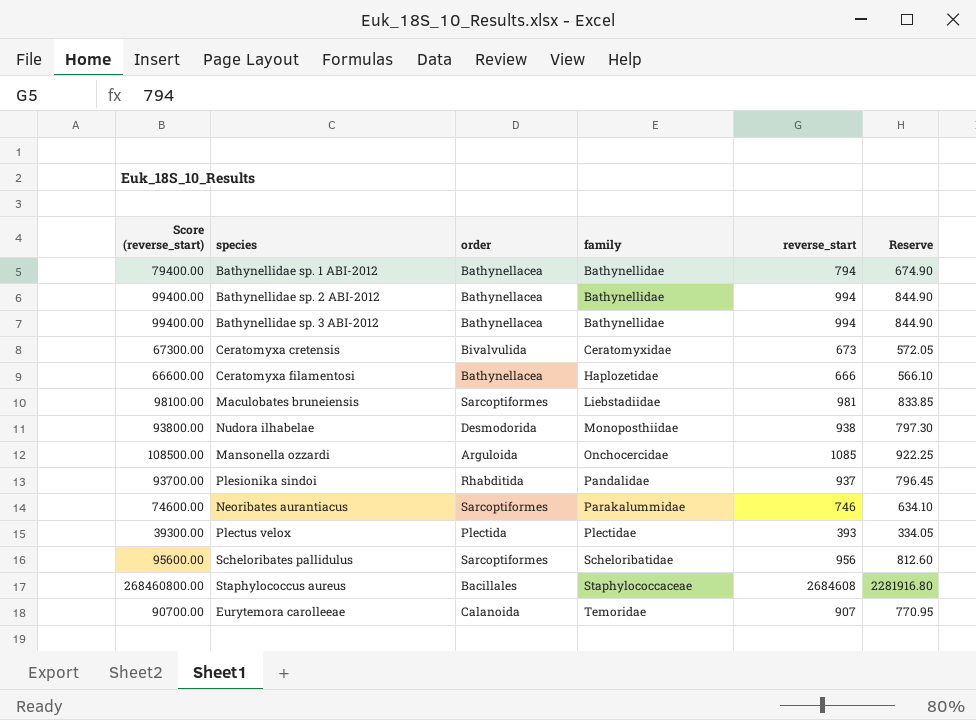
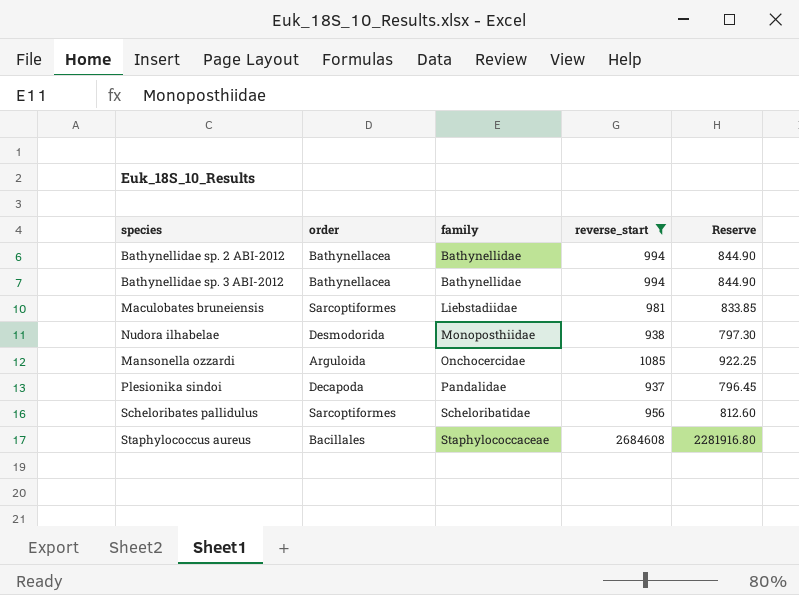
filter: none -> reverse_start >= 937
column Score (reverse_start) | formula: [reverse_start] * 100 -> none
Plesionika sindoi | order: Rhabditida -> Decapoda

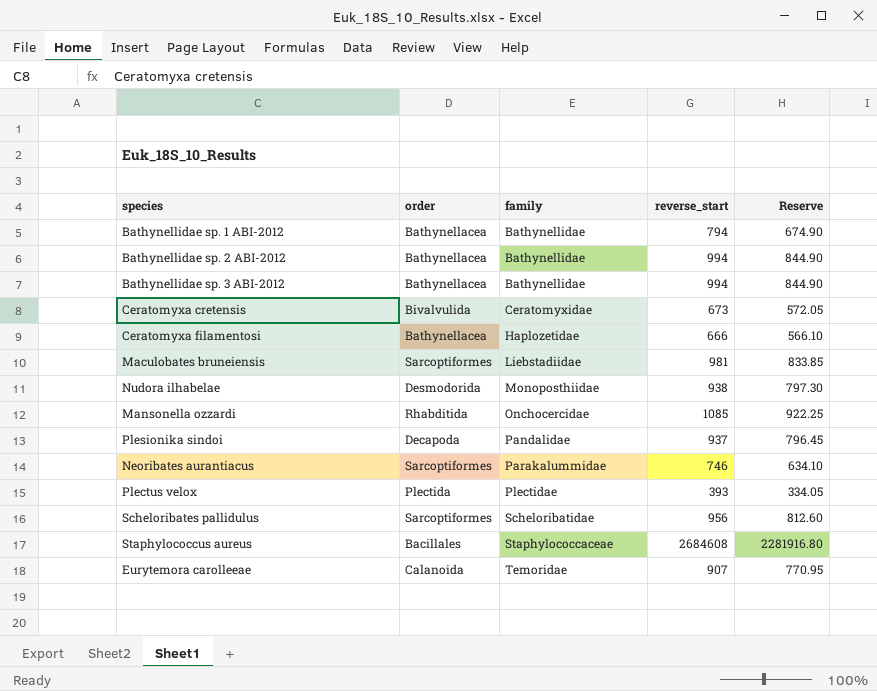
filter: reverse_start >= 937 -> none
Mansonella ozzardi | order: Arguloida -> Rhabditida

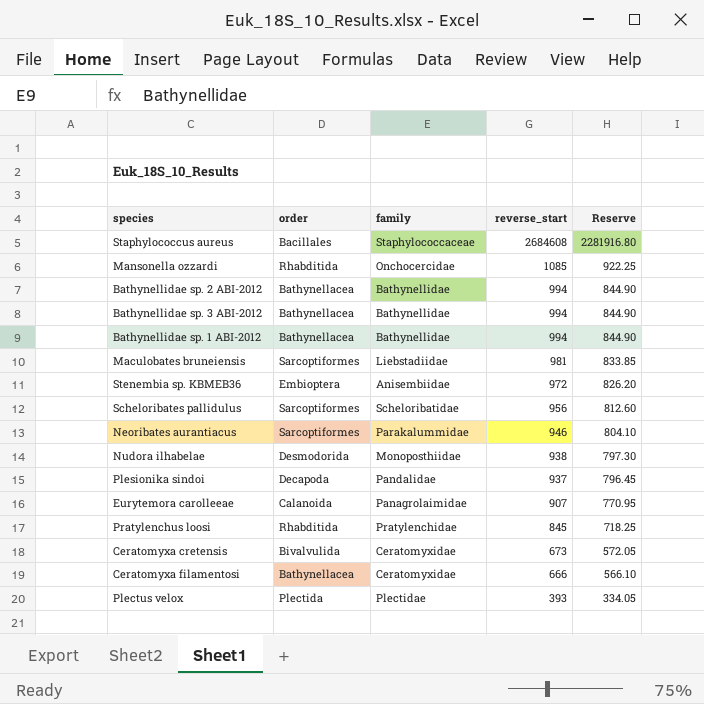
row order: family ascending -> reverse_start descending
Bathynellidae sp. 1 ABI-2012 | reverse_start: 794 -> 994
Bathynellidae sp. 1 ABI-2012 | Reserve: 674.90 -> 844.90
row Stenembia sp. KBMEB36: none -> Embioptera | Anisembiidae | 972 | 826.20
Neoribates aurantiacus | reverse_start: 746 -> 946
Neoribates aurantiacus | Reserve: 634.10 -> 804.10
Eurytemora carolleeae | family: Temoridae -> Panagrolaimidae
row Pratylenchus loosi: none -> Rhabditida | Pratylenchidae | 845 | 718.25
Ceratomyxa filamentosi | family: Haplozetidae -> Ceratomyxidae

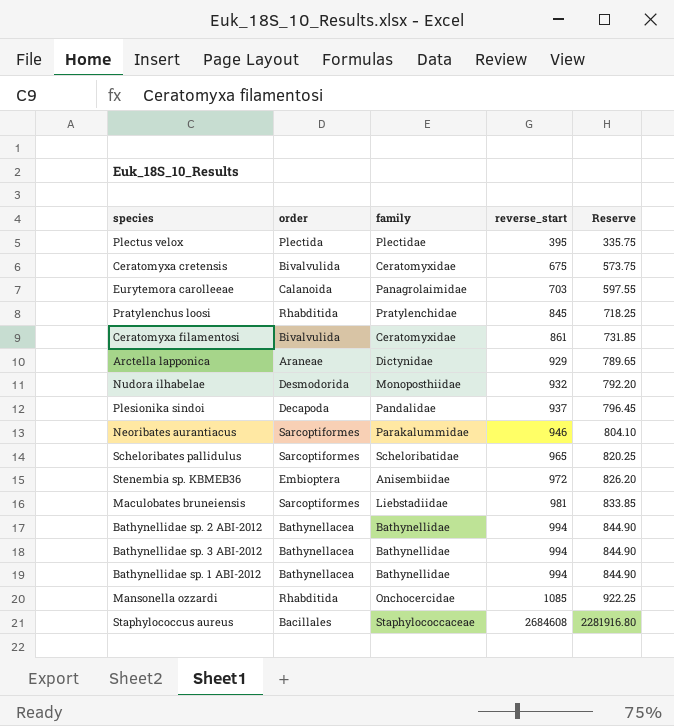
row order: reverse_start descending -> reverse_start ascending
Plectus velox | reverse_start: 393 -> 395
Plectus velox | Reserve: 334.05 -> 335.75
Ceratomyxa cretensis | reverse_start: 673 -> 675
Ceratomyxa cretensis | Reserve: 572.05 -> 573.75
Eurytemora carolleeae | reverse_start: 907 -> 703
Eurytemora carolleeae | Reserve: 770.95 -> 597.55
Ceratomyxa filamentosi | order: Bathynellacea -> Bivalvulida
Ceratomyxa filamentosi | reverse_start: 666 -> 861
Ceratomyxa filamentosi | Reserve: 566.10 -> 731.85
row Arctella lapponica: none -> Araneae | Dictynidae | 929 | 789.65
Nudora ilhabelae | reverse_start: 938 -> 932
Nudora ilhabelae | Reserve: 797.30 -> 792.20
Scheloribates pallidulus | reverse_start: 956 -> 965
Scheloribates pallidulus | Reserve: 812.60 -> 820.25

